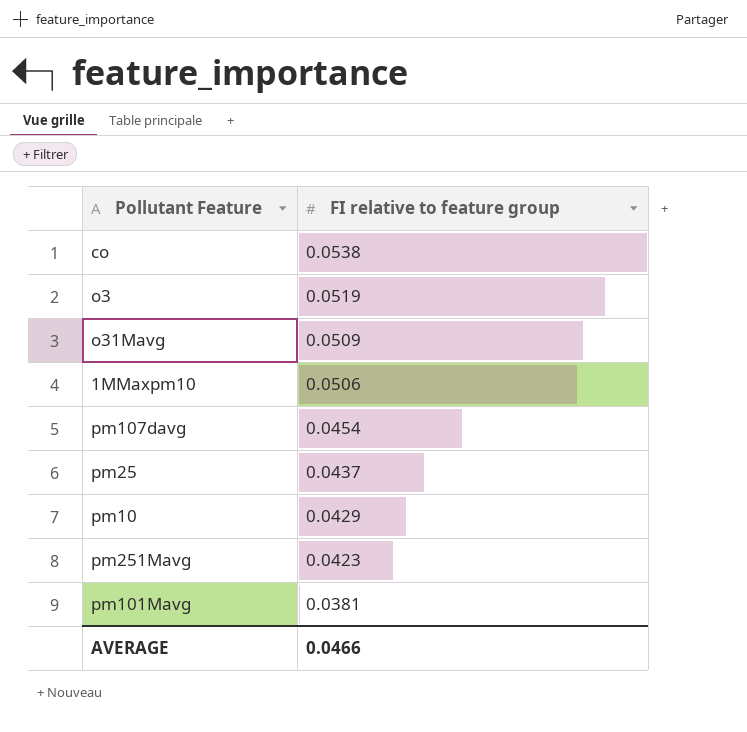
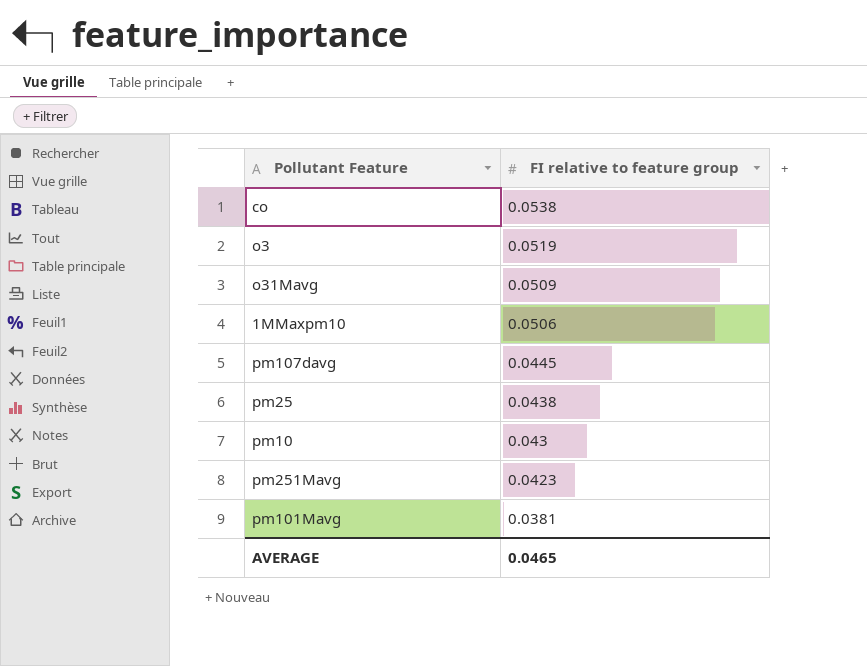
pm107davg | FI relative to feature group: 0.0454 -> 0.0445
pm25 | FI relative to feature group: 0.0437 -> 0.0438
pm10 | FI relative to feature group: 0.0429 -> 0.043
AVERAGE | FI relative to feature group: 0.0466 -> 0.0465

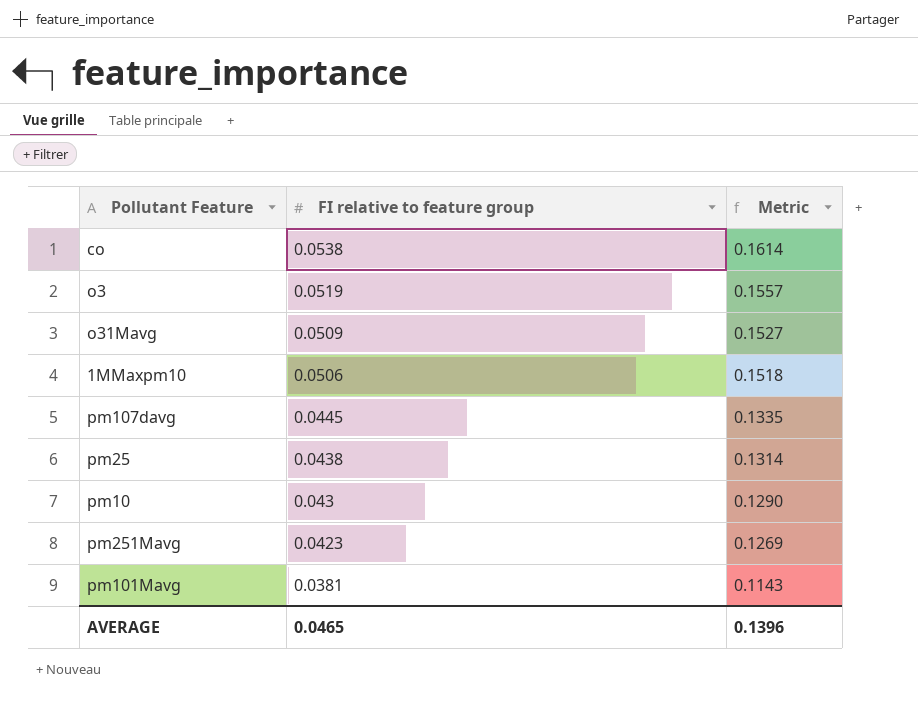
column Metric | formula: none -> [FI relative to feature group] * 3

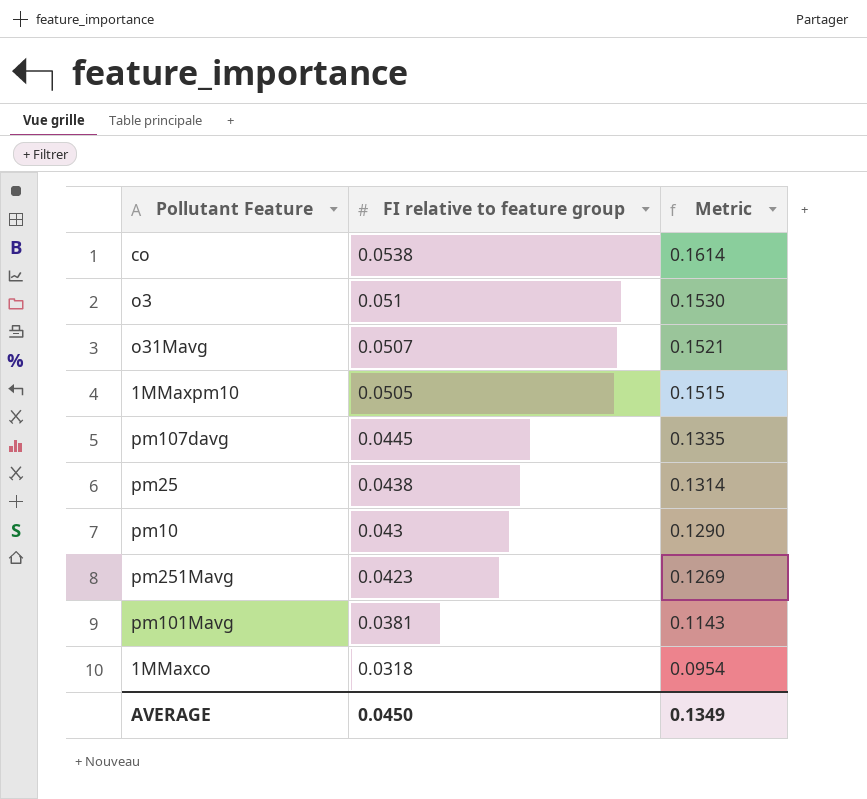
o3 | FI relative to feature group: 0.0519 -> 0.051
o3 | Metric: 0.1557 -> 0.1530
o31Mavg | FI relative to feature group: 0.0509 -> 0.0507
o31Mavg | Metric: 0.1527 -> 0.1521
1MMaxpm10 | FI relative to feature group: 0.0506 -> 0.0505
1MMaxpm10 | Metric: 0.1518 -> 0.1515
row 1MMaxco: none -> 0.0318 | 0.0954
AVERAGE | FI relative to feature group: 0.0465 -> 0.0450
AVERAGE | Metric: 0.1396 -> 0.1349

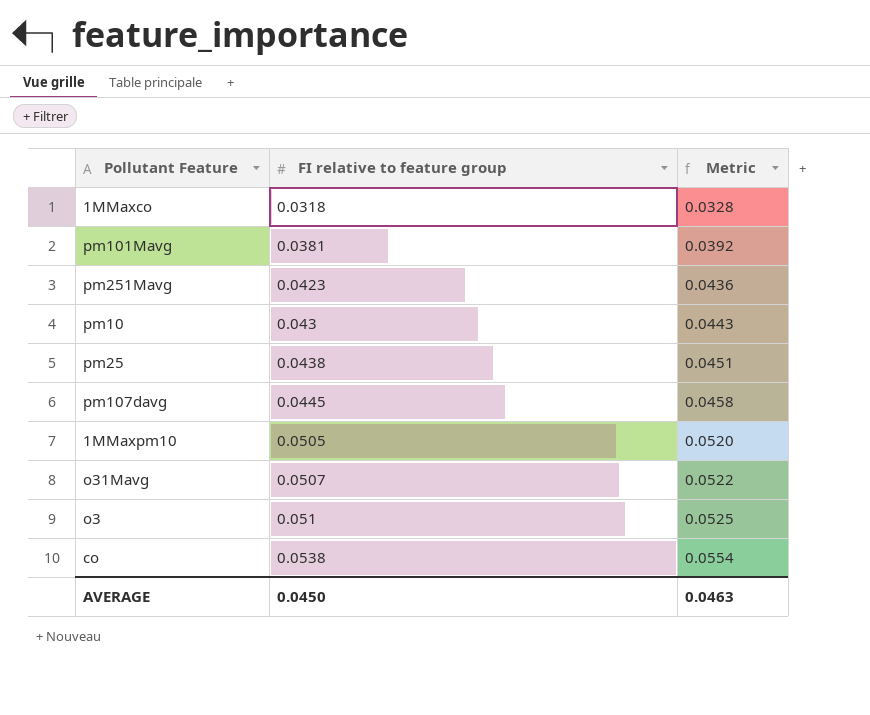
row order: FI relative to feature group descending -> FI relative to feature group ascending
column Metric | formula: [FI relative to feature group] * 3 -> [FI relative to feature group] * 1.03
AVERAGE | Metric: 0.1349 -> 0.0463

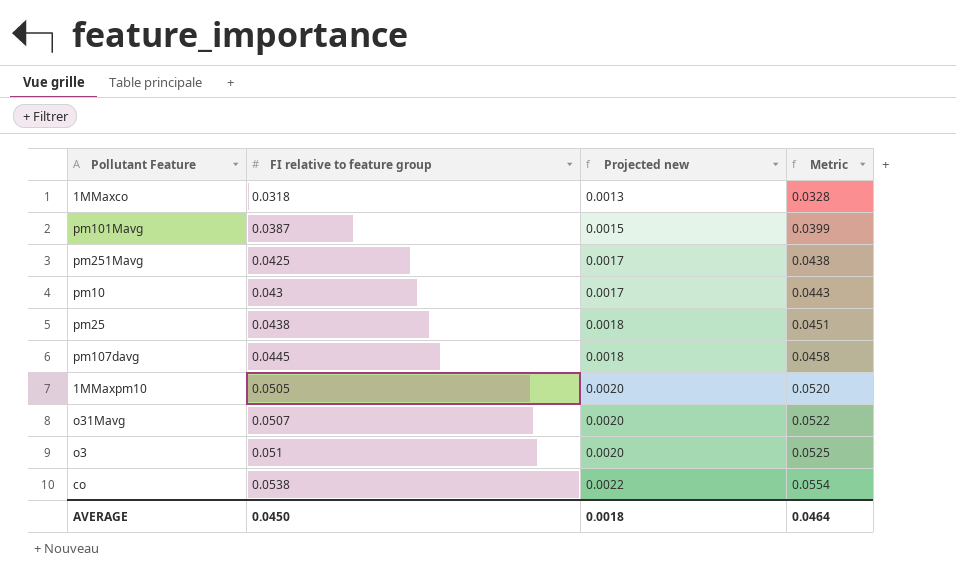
column Projected new | formula: none -> [FI relative to feature group] * 0.04
pm101Mavg | FI relative to feature group: 0.0381 -> 0.0387
pm101Mavg | Metric: 0.0392 -> 0.0399
pm251Mavg | FI relative to feature group: 0.0423 -> 0.0425
pm251Mavg | Metric: 0.0436 -> 0.0438
AVERAGE | Metric: 0.0463 -> 0.0464

